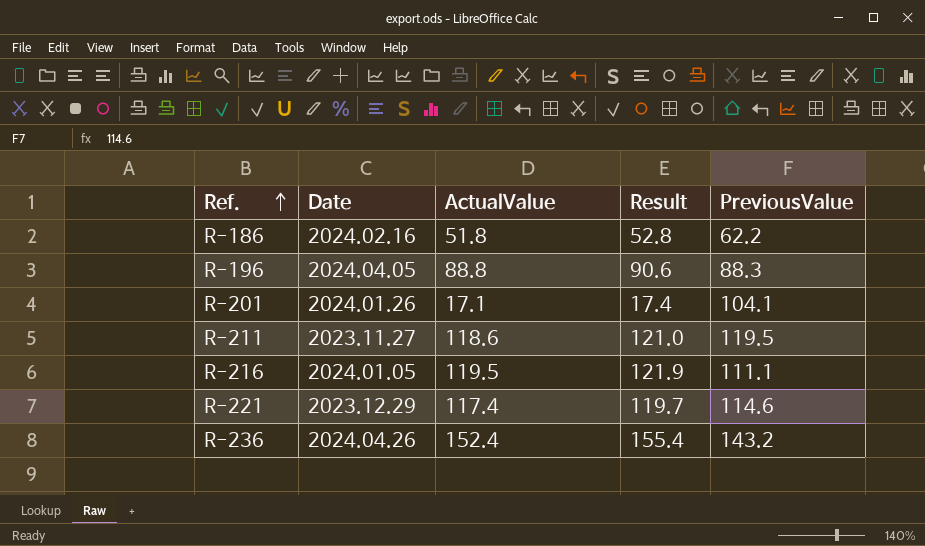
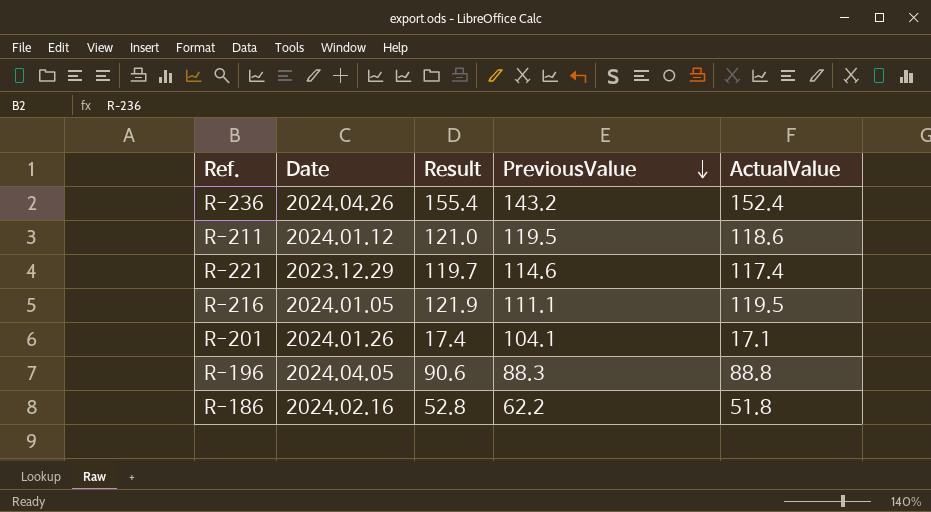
row order: Ref. ascending -> PreviousValue descending
column ActualValue | position: 3 -> 5
R-211 | Date: 2023.11.27 -> 2024.01.12

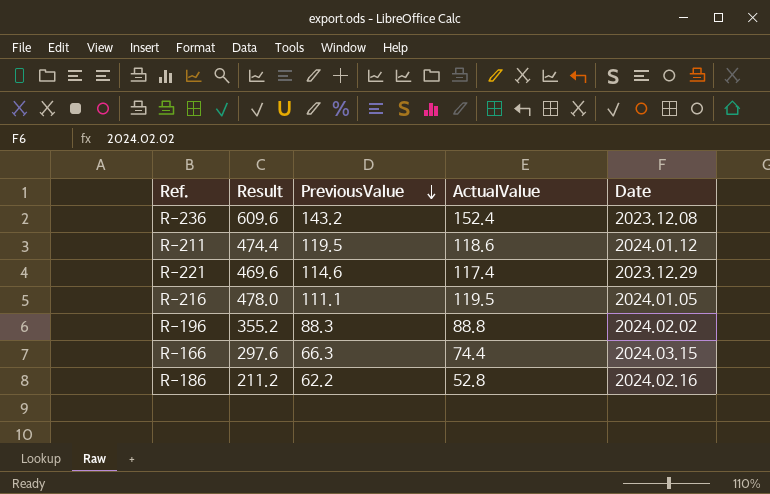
column Result | formula: [ActualValue] * 1.02 -> [ActualValue] * 4
column Date | position: 2 -> 5
row R-201: 2024.01.26 | 17.4 | 104.1 | 17.1 -> none
R-236 | Date: 2024.04.26 -> 2023.12.08
R-196 | Date: 2024.04.05 -> 2024.02.02
row R-166: none -> 297.6 | 66.3 | 74.4 | 2024.03.15
R-186 | ActualValue: 51.8 -> 52.8

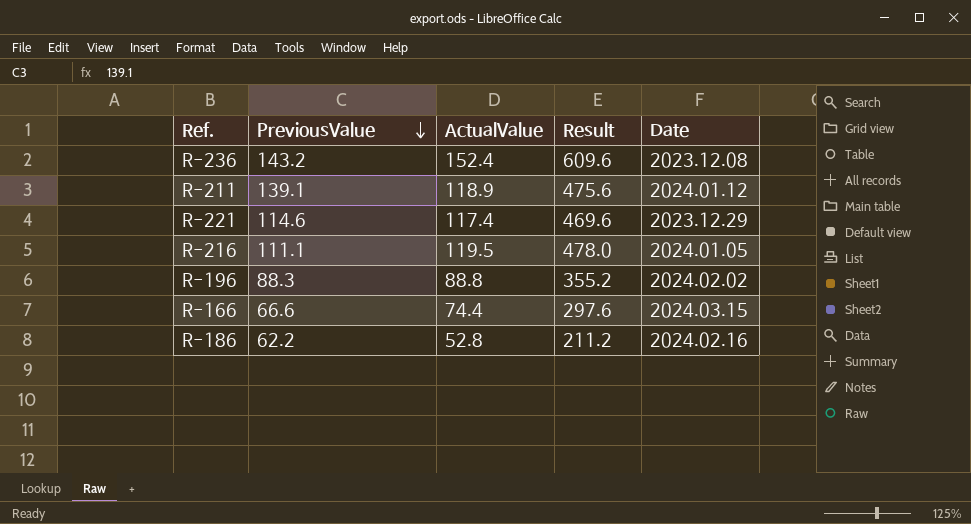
column Result | position: 2 -> 4
R-211 | PreviousValue: 119.5 -> 139.1
R-211 | ActualValue: 118.6 -> 118.9
R-211 | Result: 474.4 -> 475.6
R-166 | PreviousValue: 66.3 -> 66.6

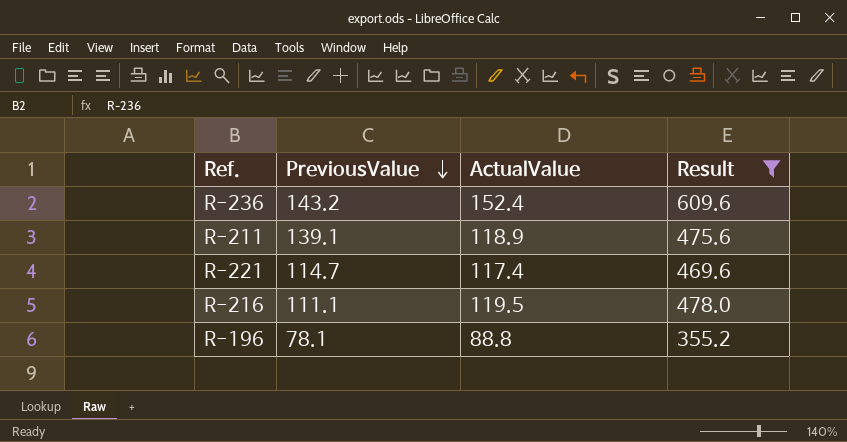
filter: none -> Result >= 355.2
column Date | position: 5 -> none
R-221 | PreviousValue: 114.6 -> 114.7
R-196 | PreviousValue: 88.3 -> 78.1

